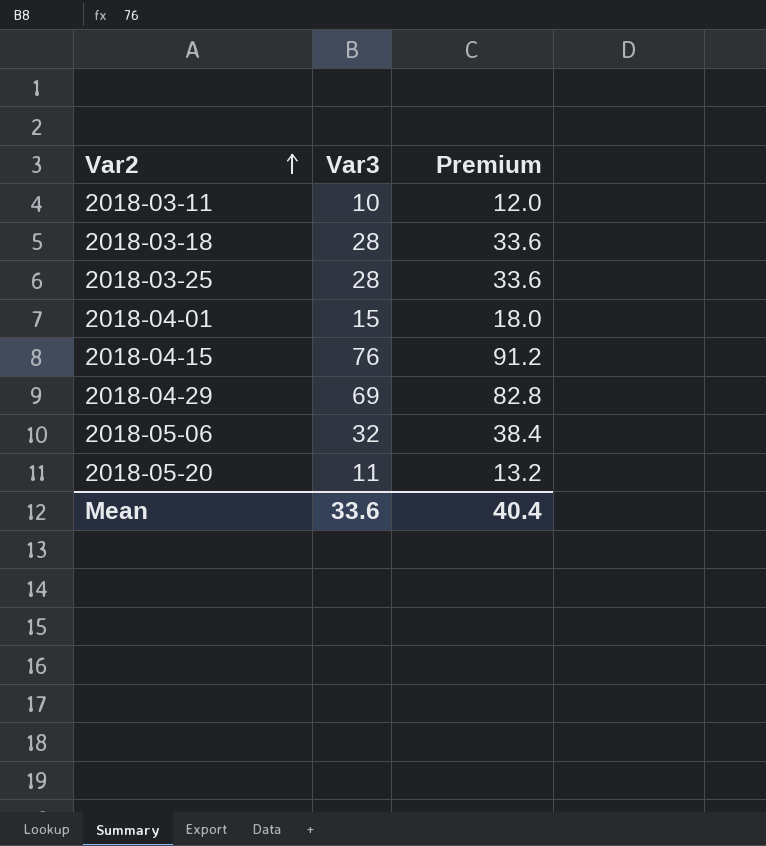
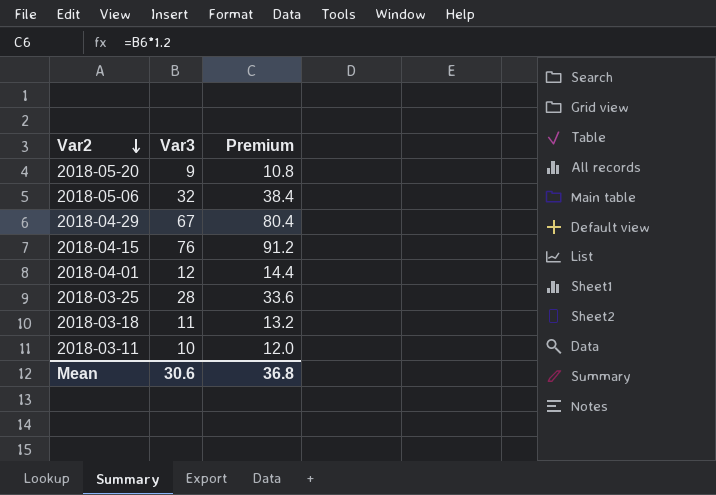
row order: Var2 ascending -> Var2 descending
2018-05-20 | Var3: 11 -> 9
2018-05-20 | Premium: 13.2 -> 10.8
2018-04-29 | Var3: 69 -> 67
2018-04-29 | Premium: 82.8 -> 80.4
2018-04-01 | Var3: 15 -> 12
2018-04-01 | Premium: 18.0 -> 14.4
2018-03-18 | Var3: 28 -> 11
2018-03-18 | Premium: 33.6 -> 13.2
Mean | Var3: 33.6 -> 30.6
Mean | Premium: 40.4 -> 36.8

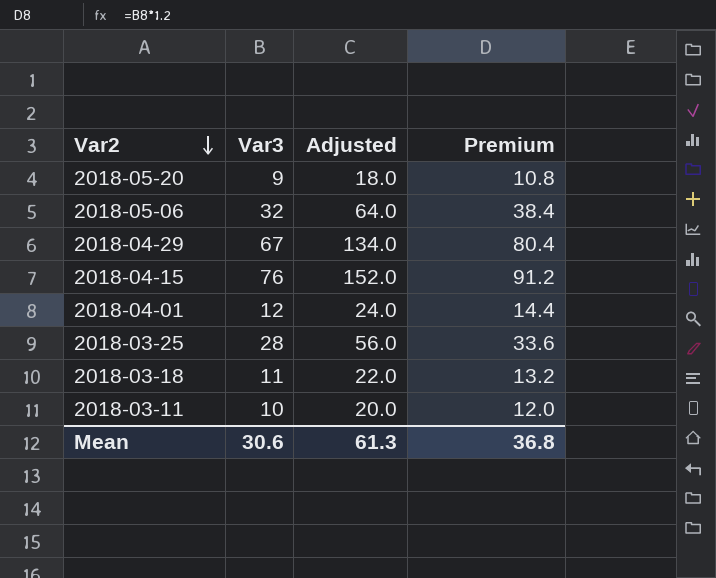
column Adjusted | formula: none -> [Var3] * 2

